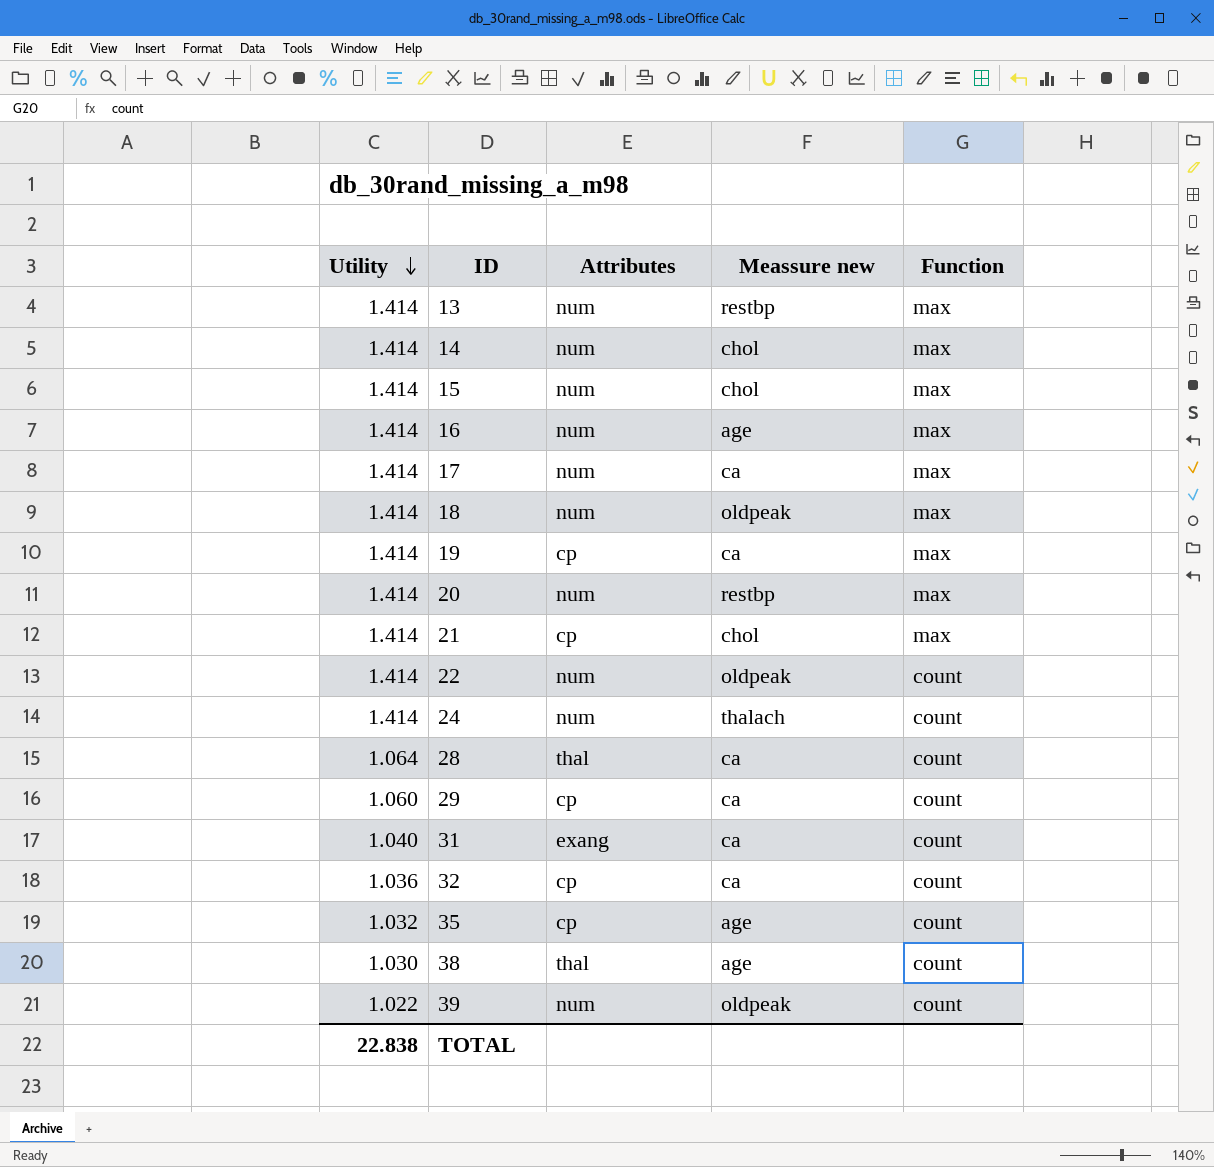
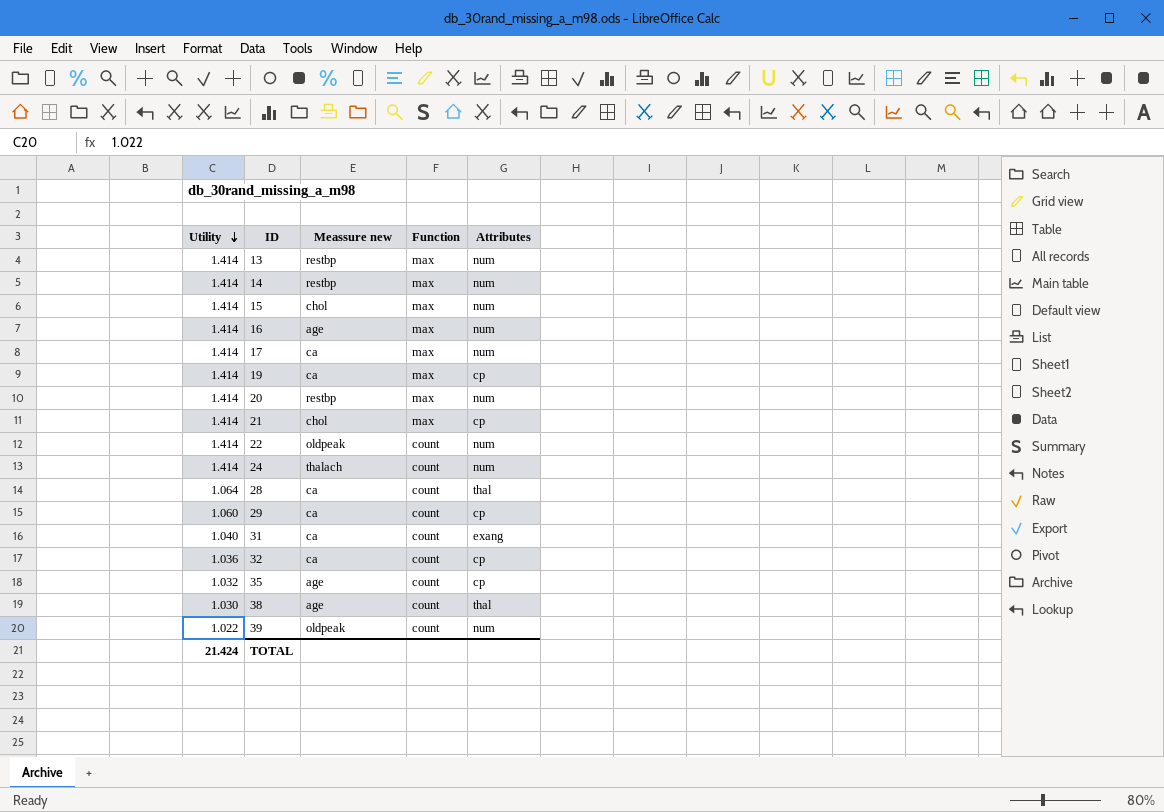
column Attributes | position: 3 -> 5
row 18: 1.414 | num | oldpeak | max -> none
14 | Meassure new: chol -> restbp
TOTAL | Utility: 22.838 -> 21.424

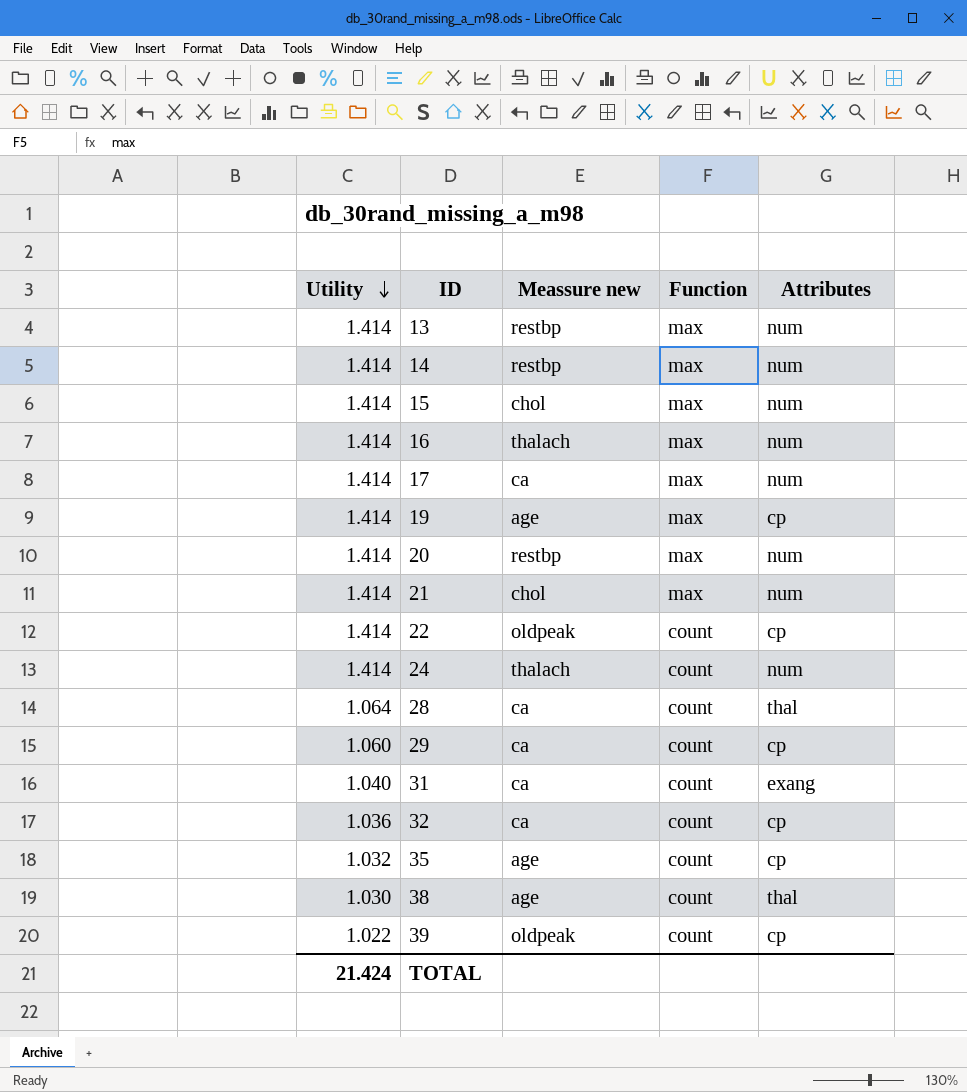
16 | Meassure new: age -> thalach
19 | Meassure new: ca -> age
21 | Attributes: cp -> num
22 | Attributes: num -> cp
39 | Attributes: num -> cp

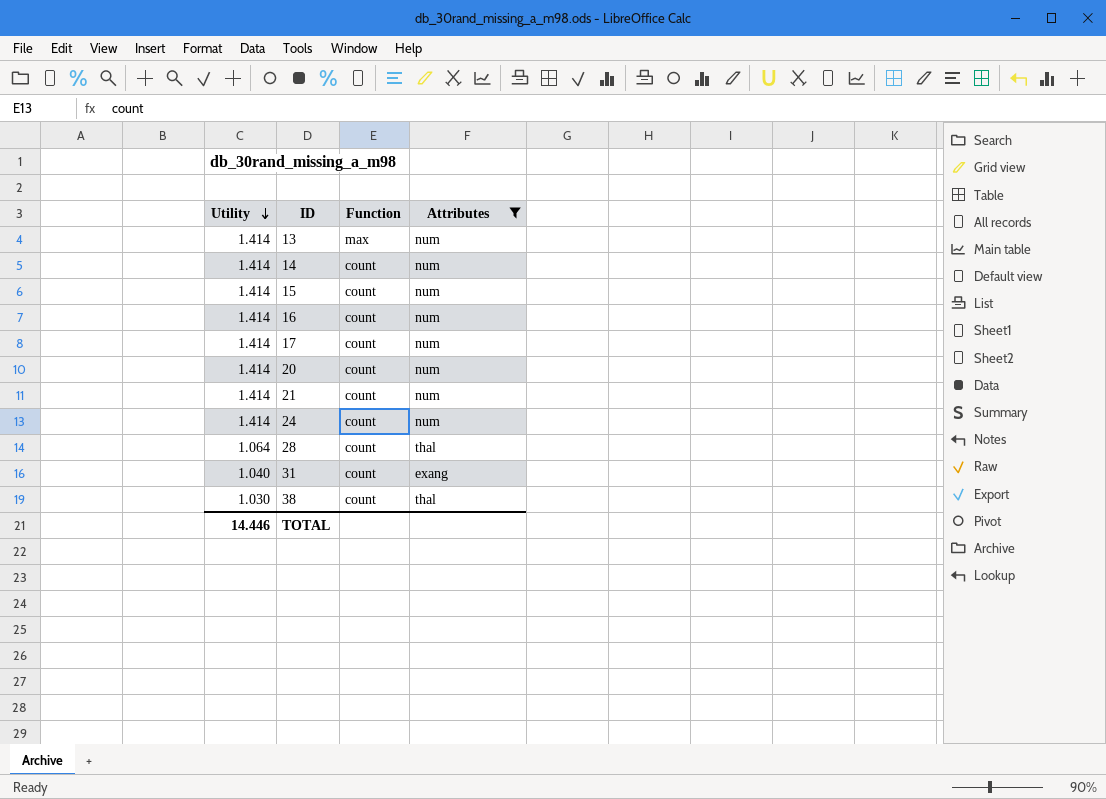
filter: none -> Attributes != cp
column Meassure new | position: 3 -> none
14 | Function: max -> count
15 | Function: max -> count
16 | Function: max -> count
17 | Function: max -> count
20 | Function: max -> count
21 | Function: max -> count
TOTAL | Utility: 21.424 -> 14.446

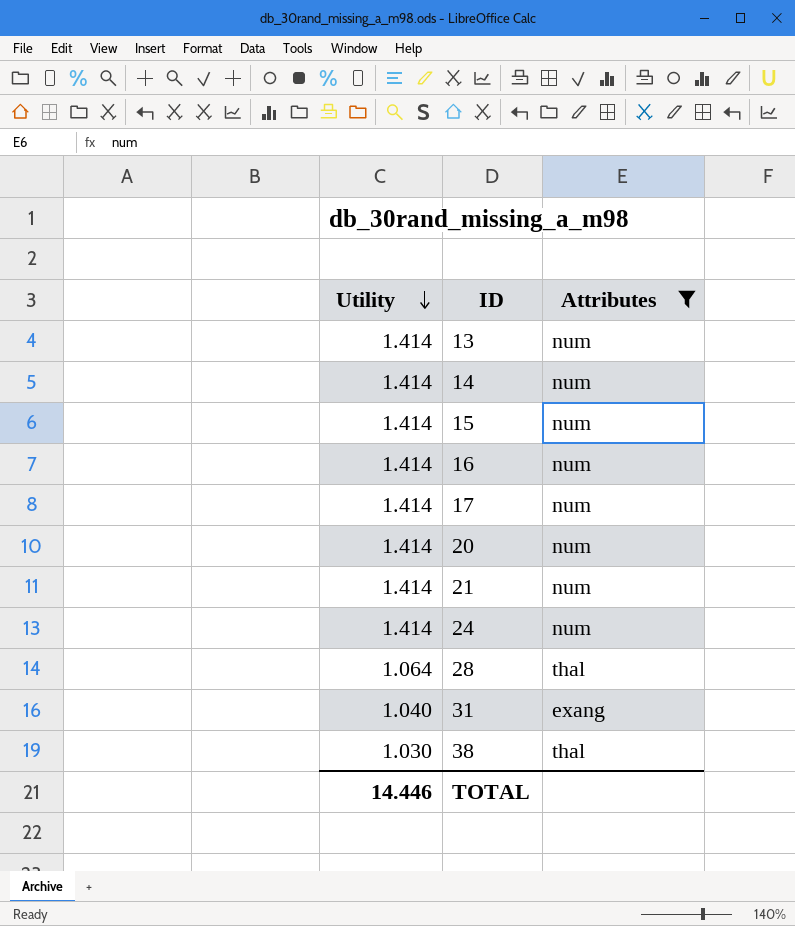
column Function | position: 3 -> none

